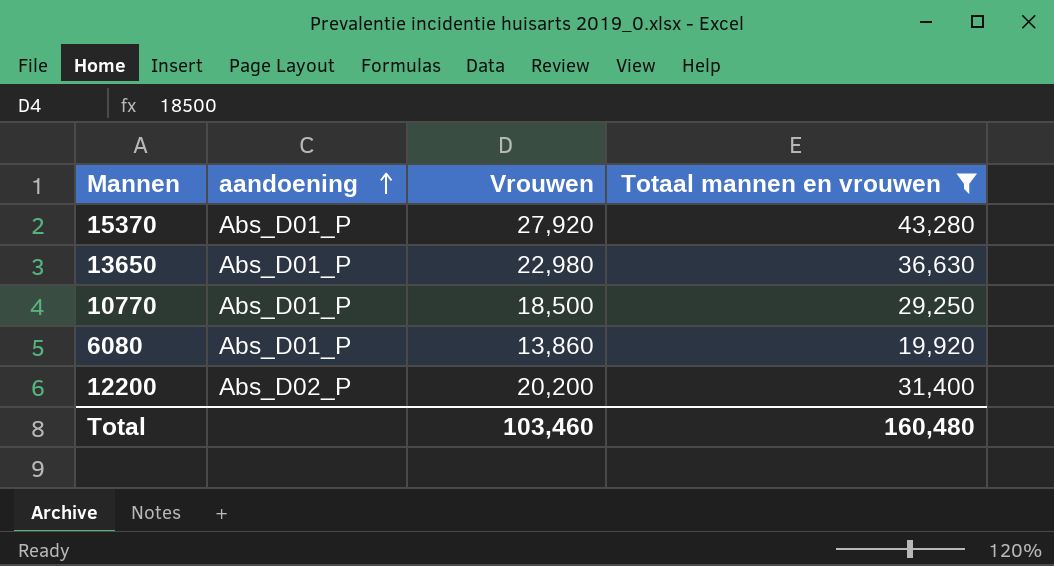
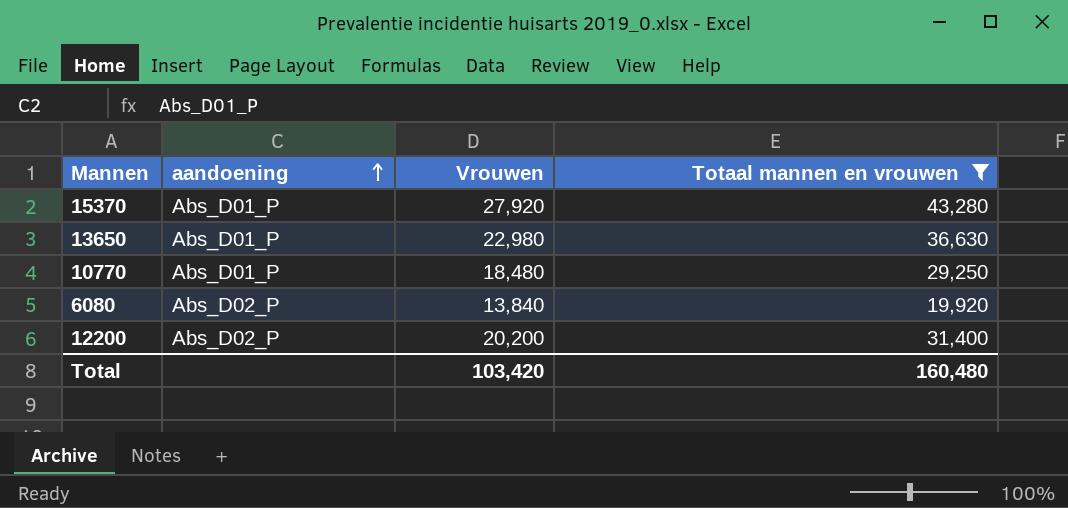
10770 | Vrouwen: 18,500 -> 18,480
6080 | aandoening: Abs_D01_P -> Abs_D02_P
6080 | Vrouwen: 13,860 -> 13,840
Total | Vrouwen: 103,460 -> 103,420

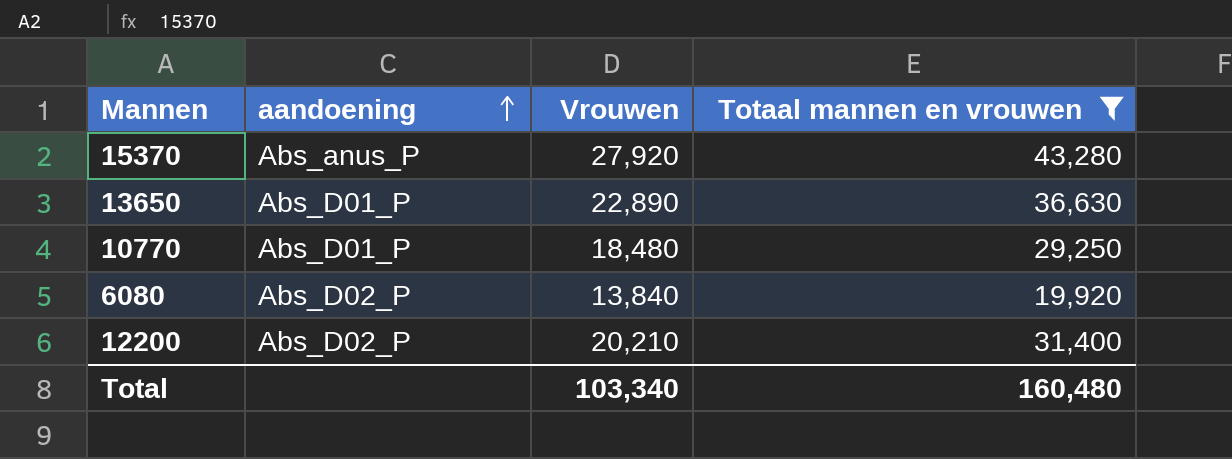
15370 | aandoening: Abs_D01_P -> Abs_anus_P
13650 | Vrouwen: 22,980 -> 22,890
12200 | Vrouwen: 20,200 -> 20,210
Total | Vrouwen: 103,420 -> 103,340

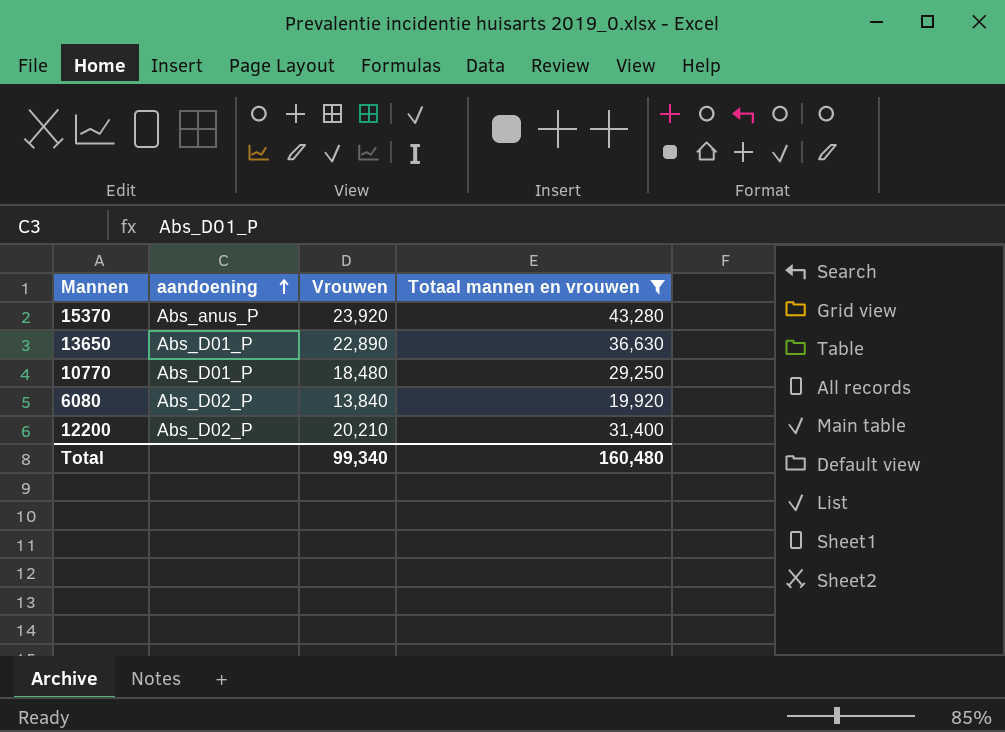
15370 | Vrouwen: 27,920 -> 23,920
Total | Vrouwen: 103,340 -> 99,340

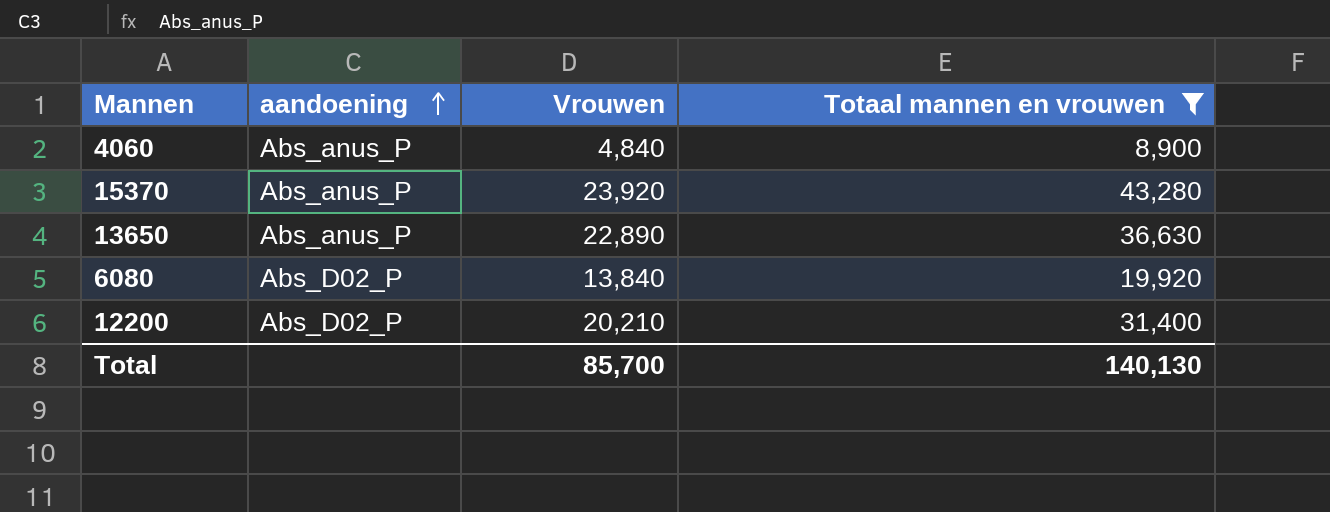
row 10770: Abs_D01_P | 18,480 | 29,250 -> none
row 4060: none -> Abs_anus_P | 4,840 | 8,900
13650 | aandoening: Abs_D01_P -> Abs_anus_P
Total | Vrouwen: 99,340 -> 85,700
Total | Totaal mannen en vrouwen: 160,480 -> 140,130

